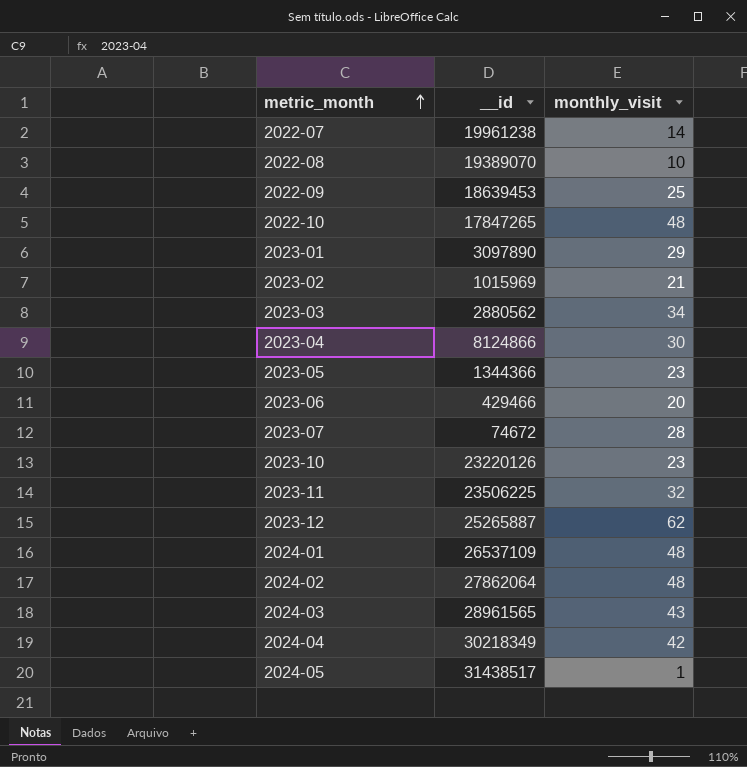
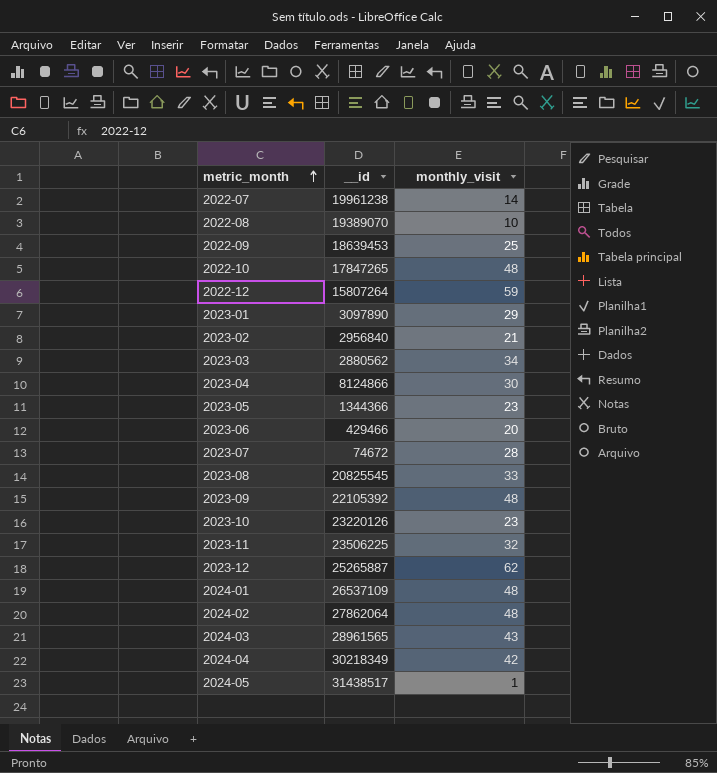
row 2022-12: none -> 15807264 | 59
2023-02 | __id: 1015969 -> 2956840
row 2023-08: none -> 20825545 | 33
row 2023-09: none -> 22105392 | 48

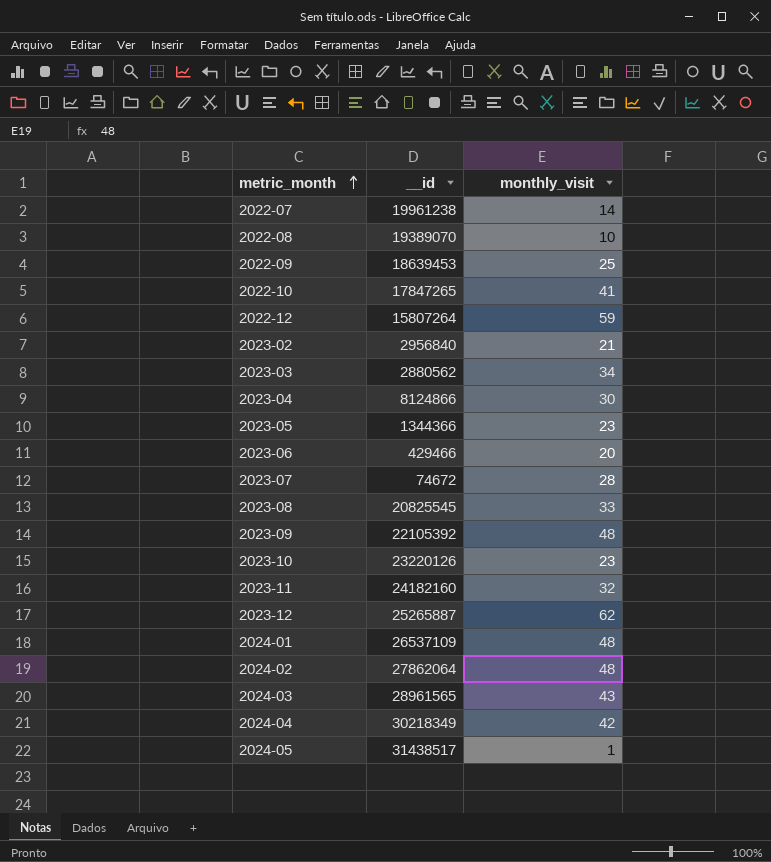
row 2023-01: 3097890 | 29 -> none
2022-10 | monthly_visit: 48 -> 41
2023-11 | __id: 23506225 -> 24182160

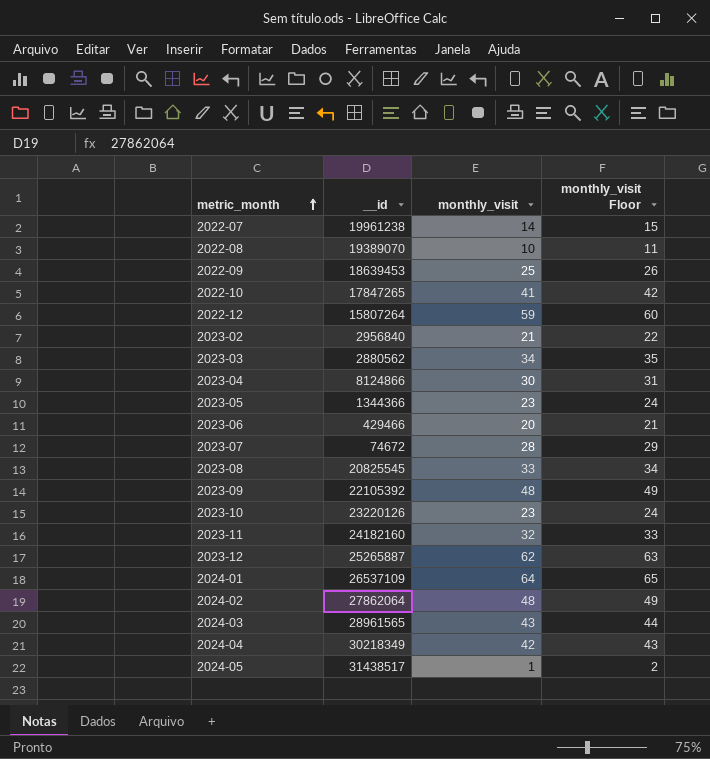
column monthly_visit Floor | formula: none -> [monthly_visit] + 1
2024-01 | monthly_visit: 48 -> 64

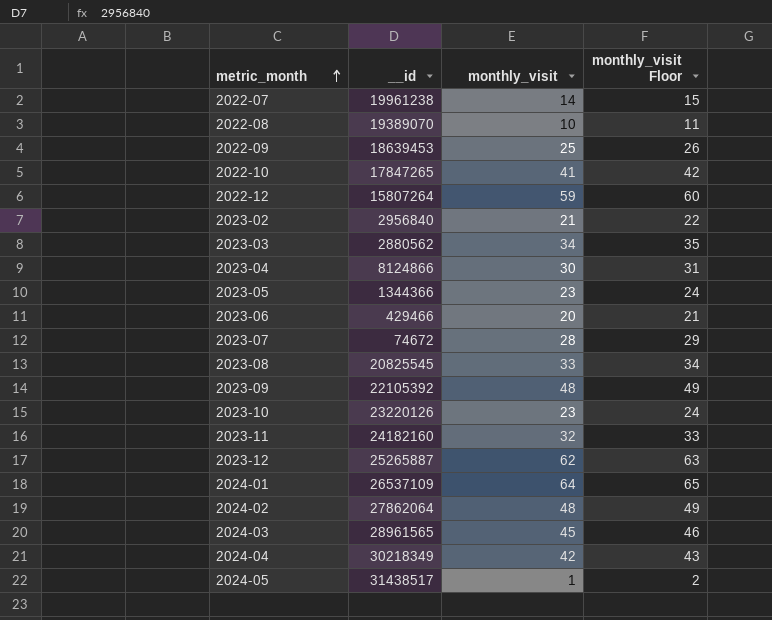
2024-03 | monthly_visit: 43 -> 45
2024-03 | monthly_visit Floor: 44 -> 46

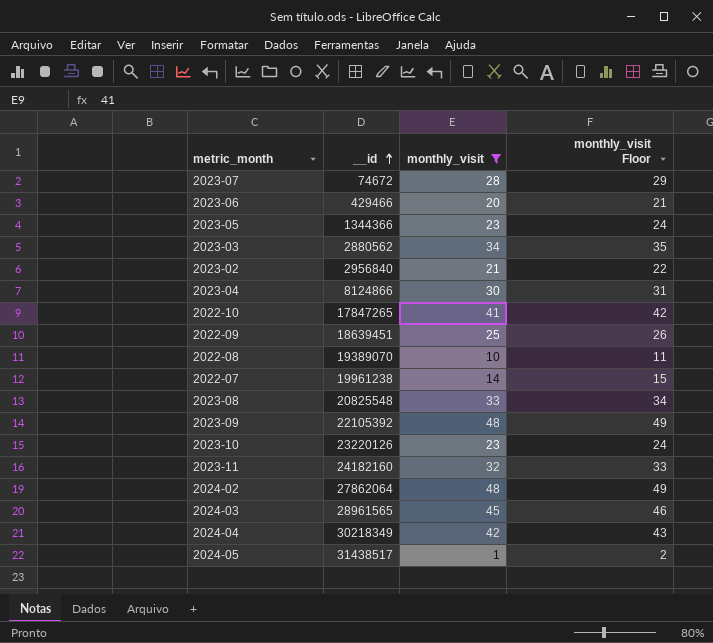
filter: none -> monthly_visit <= 48
row order: metric_month ascending -> __id ascending
2022-09 | __id: 18639453 -> 18639451
2023-08 | __id: 20825545 -> 20825548

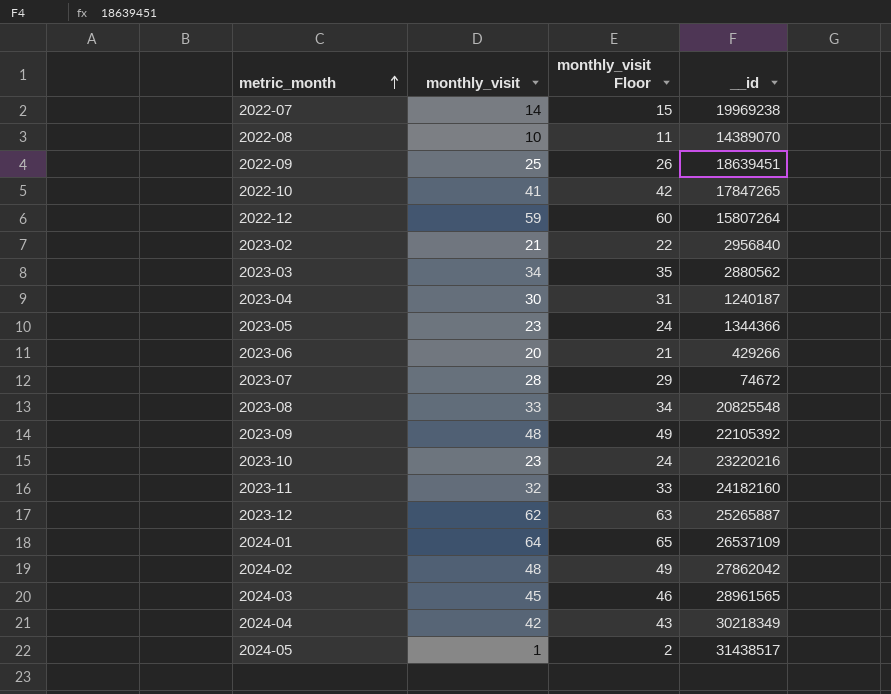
filter: monthly_visit <= 48 -> none
row order: __id ascending -> metric_month ascending
column __id | position: 2 -> 4
2022-07 | __id: 19961238 -> 19969238
2022-08 | __id: 19389070 -> 14389070
2023-04 | __id: 8124866 -> 1240187
2023-06 | __id: 429466 -> 429266
2023-10 | __id: 23220126 -> 23220216
2024-02 | __id: 27862064 -> 27862042

